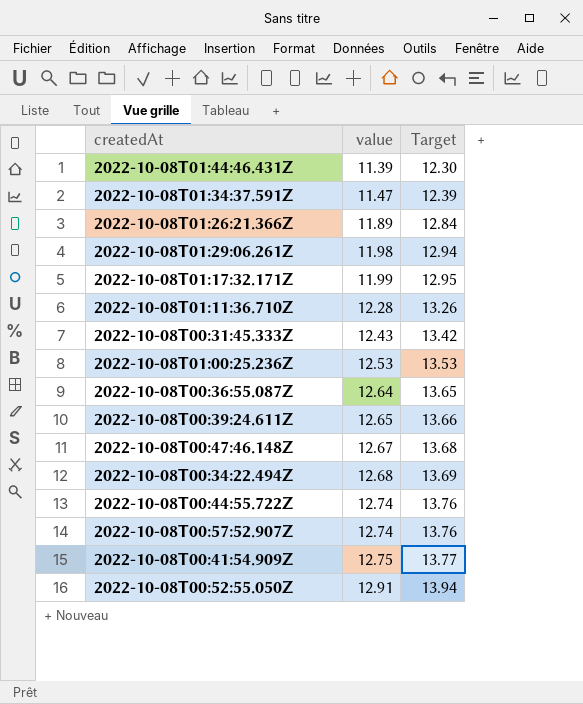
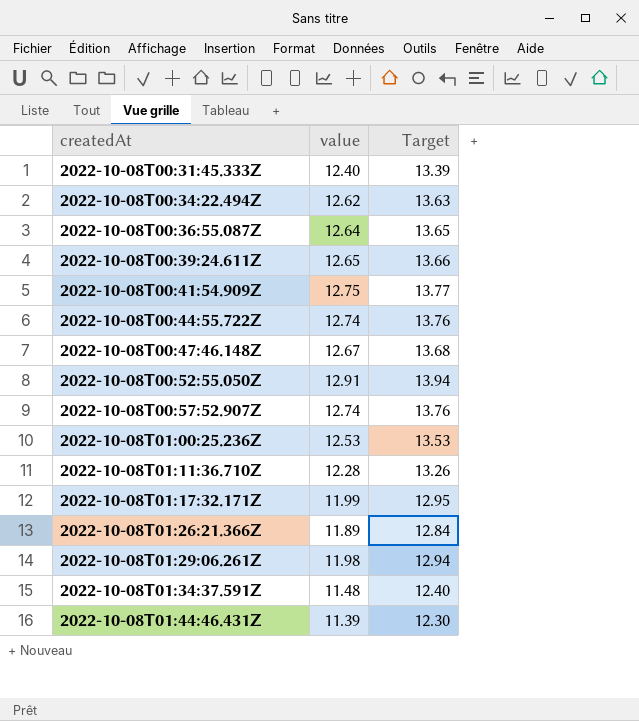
row order: value ascending -> createdAt ascending
2022-10-08T00:31:45.333Z | value: 12.43 -> 12.40
2022-10-08T00:31:45.333Z | Target: 13.42 -> 13.39
2022-10-08T00:34:22.494Z | value: 12.68 -> 12.62
2022-10-08T00:34:22.494Z | Target: 13.69 -> 13.63
2022-10-08T01:34:37.591Z | value: 11.47 -> 11.48
2022-10-08T01:34:37.591Z | Target: 12.39 -> 12.40

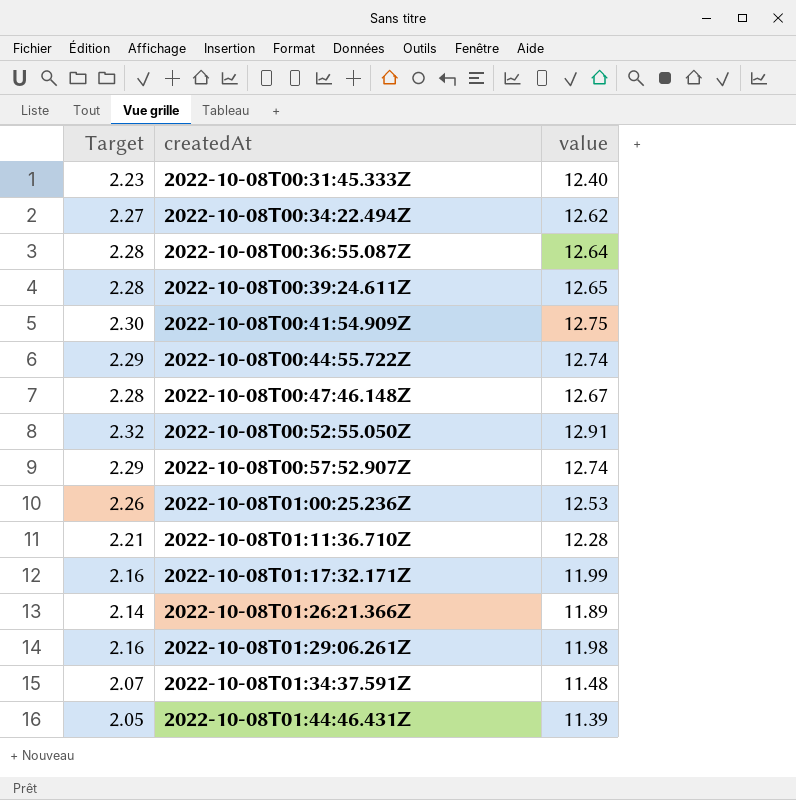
column Target | formula: [value] * 1.08 -> [value] * 0.18
column Target | position: 3 -> 1

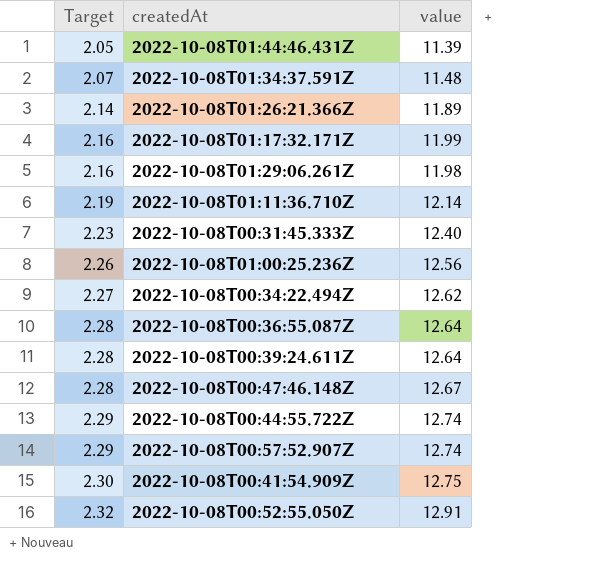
row order: createdAt ascending -> Target ascending
2022-10-08T01:11:36.710Z | Target: 2.21 -> 2.19
2022-10-08T01:11:36.710Z | value: 12.28 -> 12.14
2022-10-08T01:00:25.236Z | value: 12.53 -> 12.56
2022-10-08T00:39:24.611Z | value: 12.65 -> 12.64

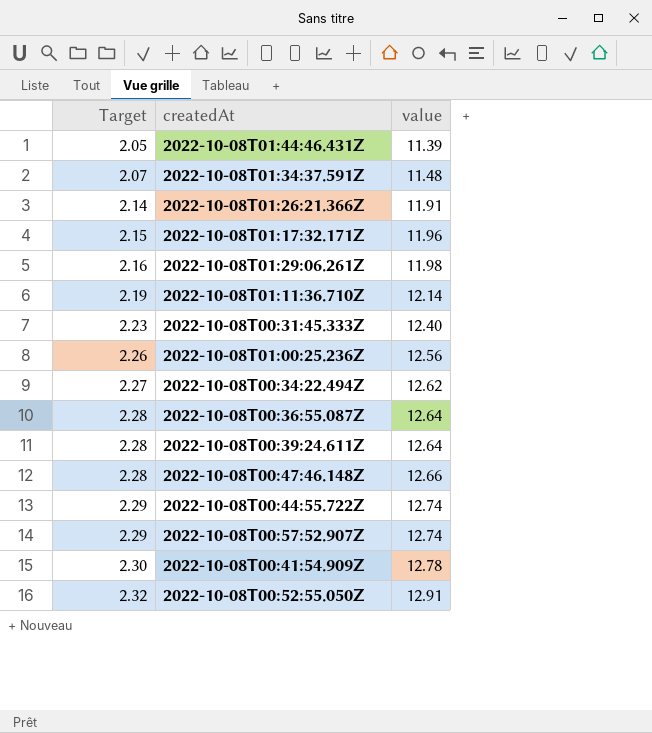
2022-10-08T01:26:21.366Z | value: 11.89 -> 11.91
2022-10-08T01:17:32.171Z | Target: 2.16 -> 2.15
2022-10-08T01:17:32.171Z | value: 11.99 -> 11.96
2022-10-08T00:47:46.148Z | value: 12.67 -> 12.66
2022-10-08T00:41:54.909Z | value: 12.75 -> 12.78

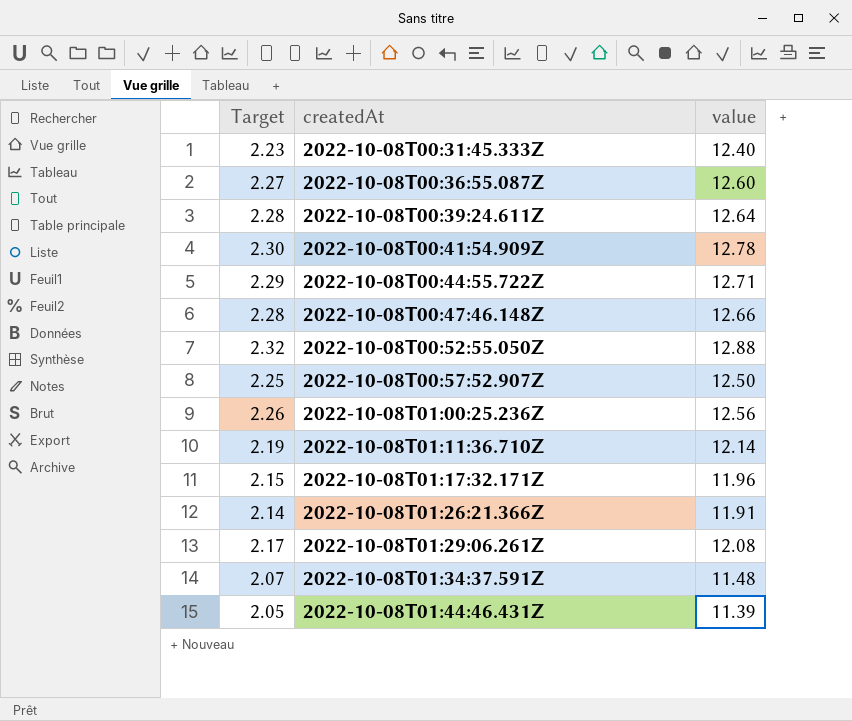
row order: Target ascending -> createdAt ascending
row 2022-10-08T00:34:22.494Z: 2.27 | 12.62 -> none
2022-10-08T00:36:55.087Z | Target: 2.28 -> 2.27
2022-10-08T00:36:55.087Z | value: 12.64 -> 12.60
2022-10-08T00:44:55.722Z | value: 12.74 -> 12.71
2022-10-08T00:52:55.050Z | value: 12.91 -> 12.88
2022-10-08T00:57:52.907Z | Target: 2.29 -> 2.25
2022-10-08T00:57:52.907Z | value: 12.74 -> 12.50
2022-10-08T01:29:06.261Z | Target: 2.16 -> 2.17
2022-10-08T01:29:06.261Z | value: 11.98 -> 12.08

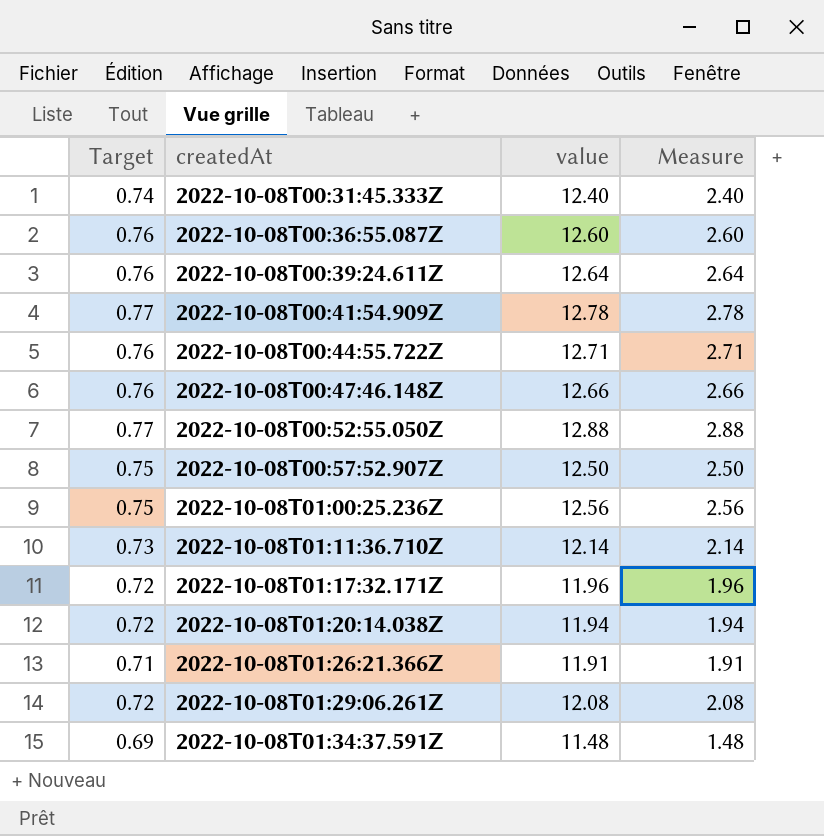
column Target | formula: [value] * 0.18 -> [value] * 0.06
column Measure | formula: none -> [value] - 10
row 2022-10-08T01:44:46.431Z: 2.05 | 11.39 -> none
row 2022-10-08T01:20:14.038Z: none -> 0.72 | 11.94 | 1.94

